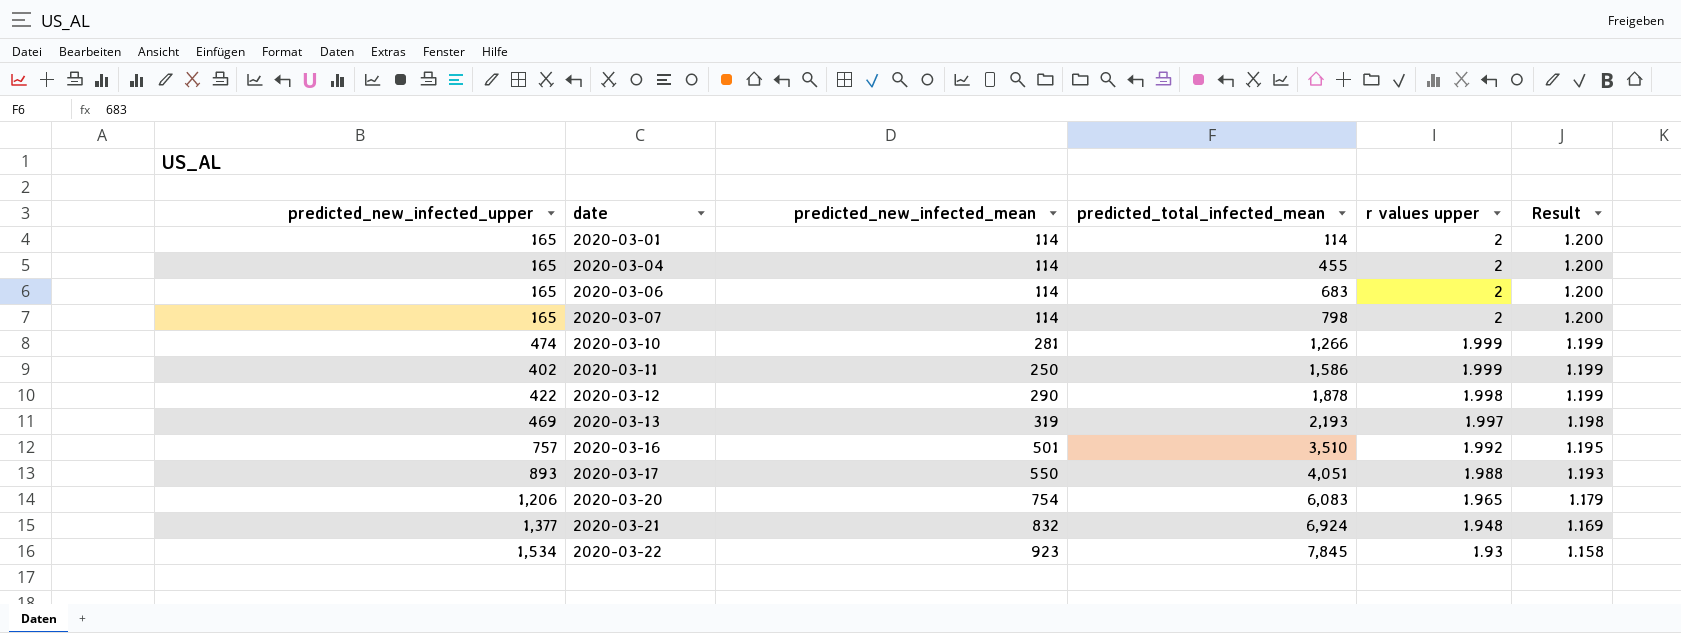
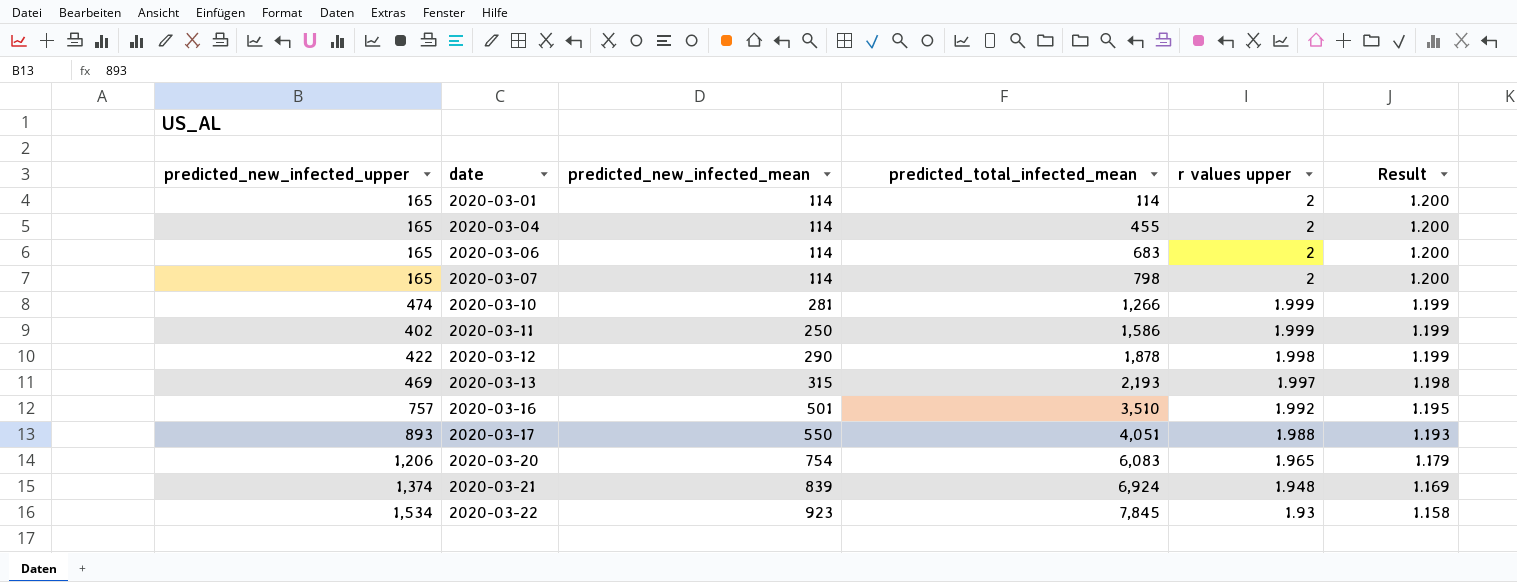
2020-03-13 | predicted_new_infected_mean: 319 -> 315
2020-03-21 | predicted_new_infected_upper: 1,377 -> 1,374
2020-03-21 | predicted_new_infected_mean: 832 -> 839

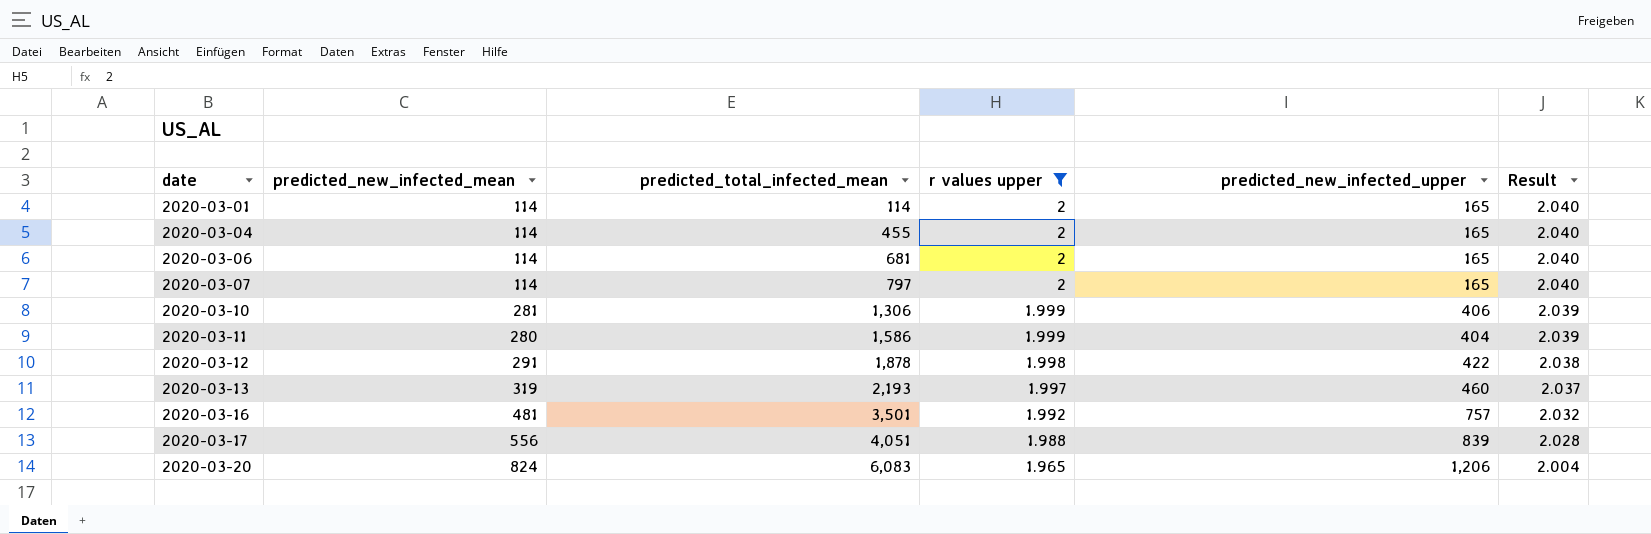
filter: none -> r values upper >= 1.965
column predicted_new_infected_upper | position: 1 -> 5
column Result | formula: [r values upper] * 0.6 -> [r values upper] * 1.02
2020-03-06 | predicted_total_infected_mean: 683 -> 681
2020-03-07 | predicted_total_infected_mean: 798 -> 797
2020-03-10 | predicted_total_infected_mean: 1,266 -> 1,306
2020-03-10 | predicted_new_infected_upper: 474 -> 406
2020-03-11 | predicted_new_infected_mean: 250 -> 280
2020-03-11 | predicted_new_infected_upper: 402 -> 404
2020-03-12 | predicted_new_infected_mean: 290 -> 291
2020-03-13 | predicted_new_infected_mean: 315 -> 319
2020-03-13 | predicted_new_infected_upper: 469 -> 460
2020-03-16 | predicted_new_infected_mean: 501 -> 481
2020-03-16 | predicted_total_infected_mean: 3,510 -> 3,501
2020-03-17 | predicted_new_infected_mean: 550 -> 556
2020-03-17 | predicted_new_infected_upper: 893 -> 839
2020-03-20 | predicted_new_infected_mean: 754 -> 824

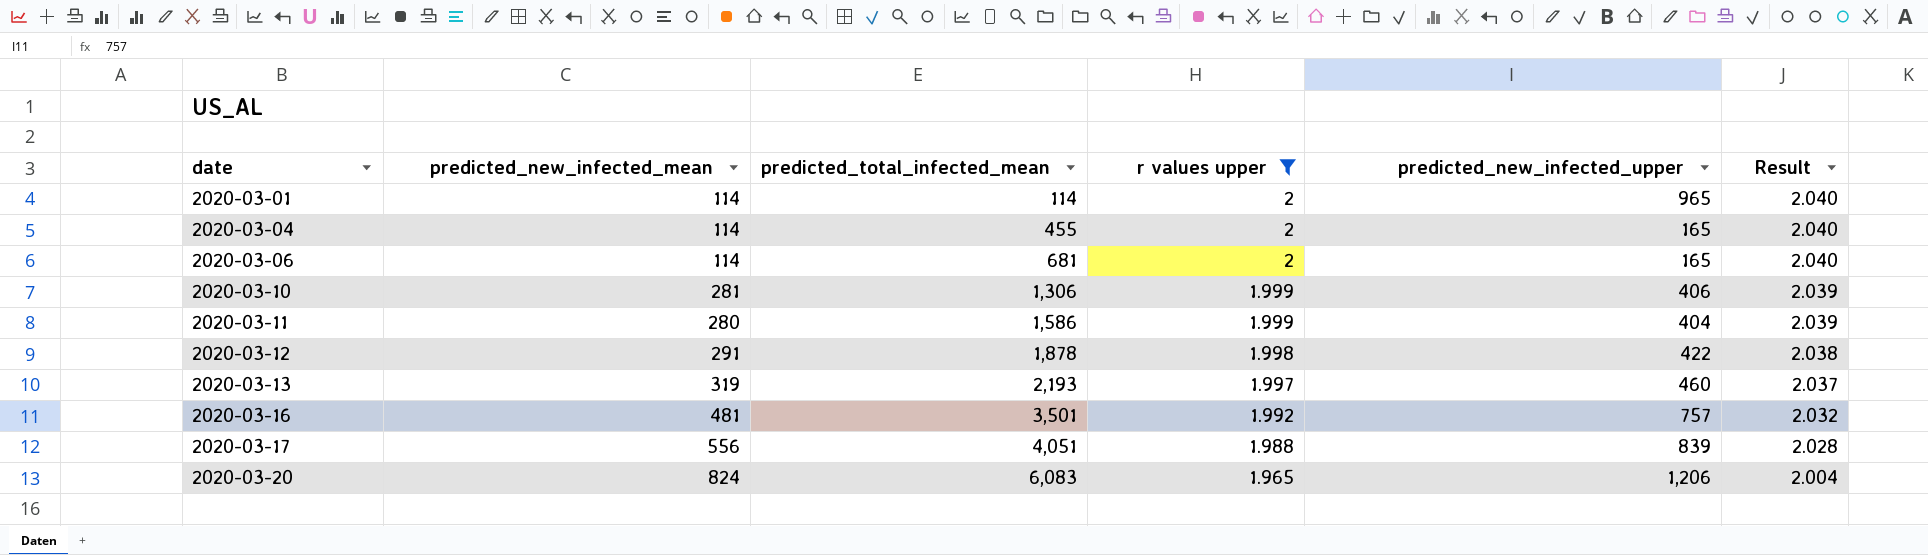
row 2020-03-07: 114 | 797 | 2 | 165 | 2.040 -> none
2020-03-01 | predicted_new_infected_upper: 165 -> 965

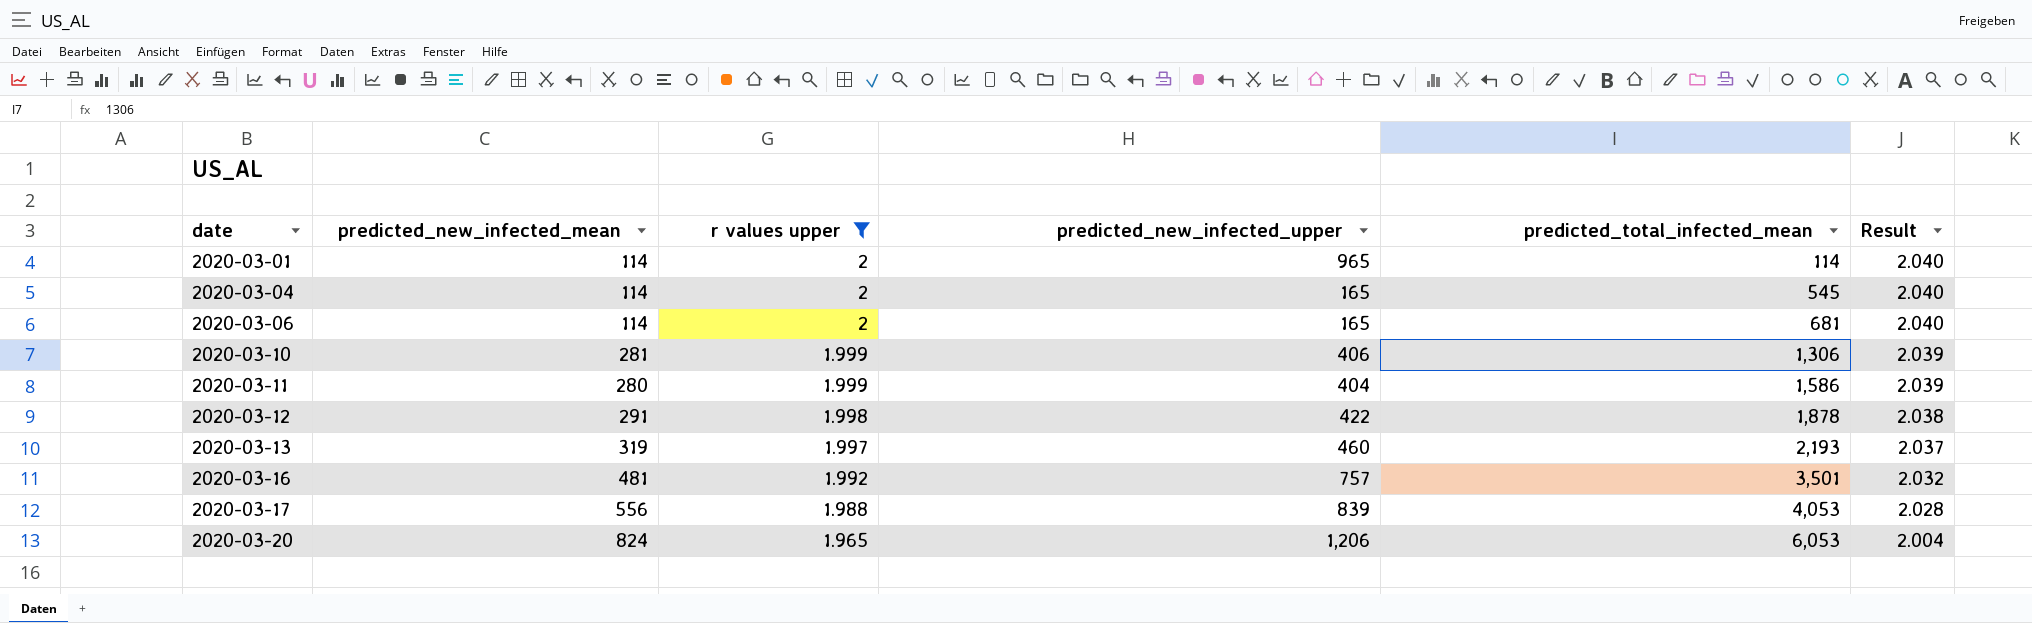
column predicted_total_infected_mean | position: 3 -> 5
2020-03-04 | predicted_total_infected_mean: 455 -> 545
2020-03-17 | predicted_total_infected_mean: 4,051 -> 4,053
2020-03-20 | predicted_total_infected_mean: 6,083 -> 6,053

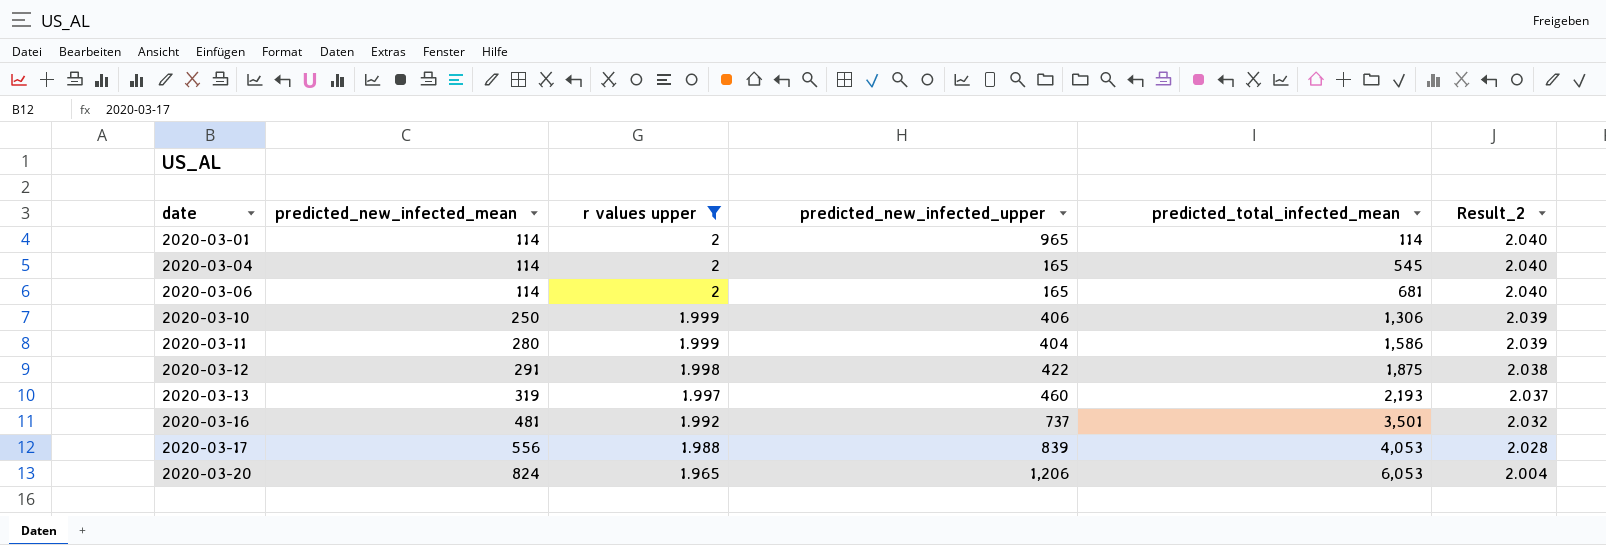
column name: Result -> Result_2
2020-03-10 | predicted_new_infected_mean: 281 -> 250
2020-03-12 | predicted_total_infected_mean: 1,878 -> 1,875
2020-03-16 | predicted_new_infected_upper: 757 -> 737

